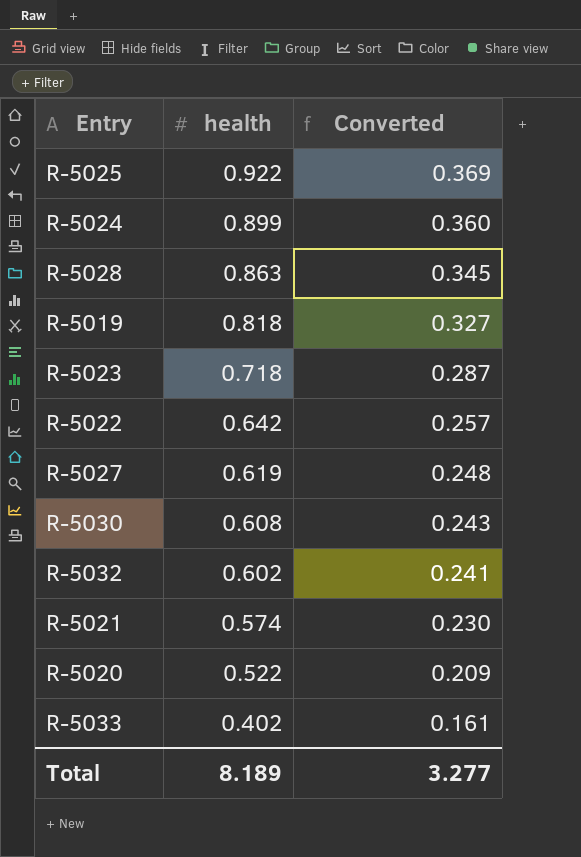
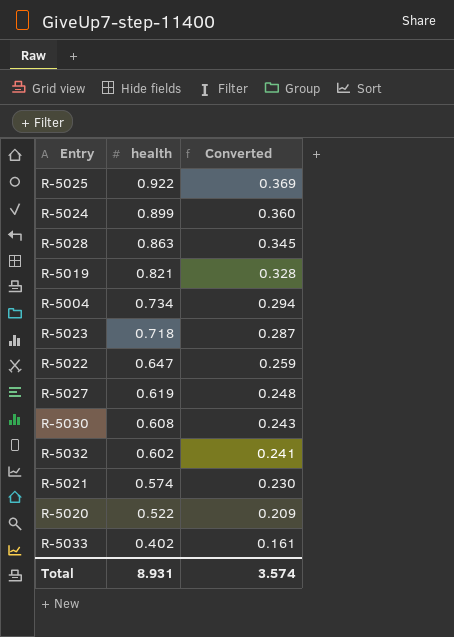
R-5019 | health: 0.818 -> 0.821
R-5019 | Converted: 0.327 -> 0.328
row R-5004: none -> 0.734 | 0.294
R-5022 | health: 0.642 -> 0.647
R-5022 | Converted: 0.257 -> 0.259
Total | health: 8.189 -> 8.931
Total | Converted: 3.277 -> 3.574

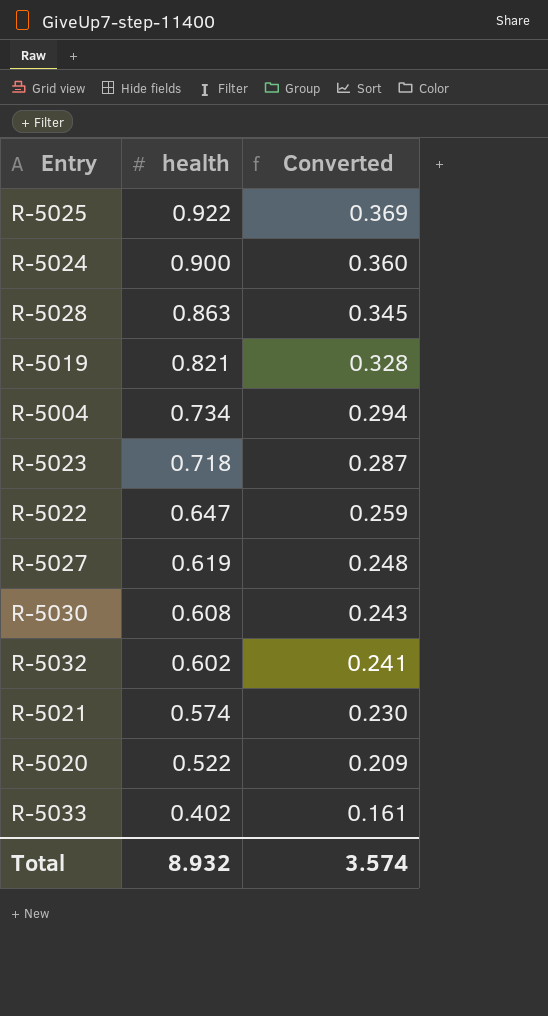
R-5024 | health: 0.899 -> 0.900
Total | health: 8.931 -> 8.932

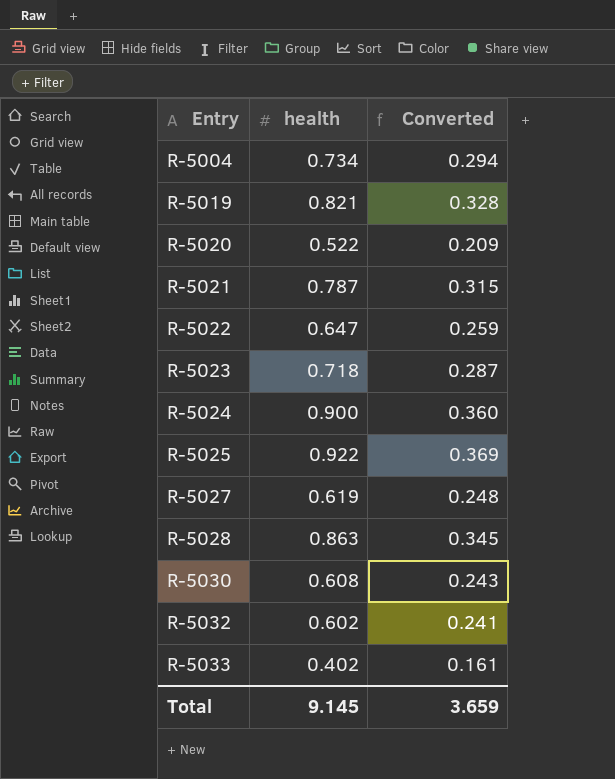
row order: health descending -> Entry ascending
R-5021 | health: 0.574 -> 0.787
R-5021 | Converted: 0.230 -> 0.315
Total | health: 8.932 -> 9.145
Total | Converted: 3.574 -> 3.659

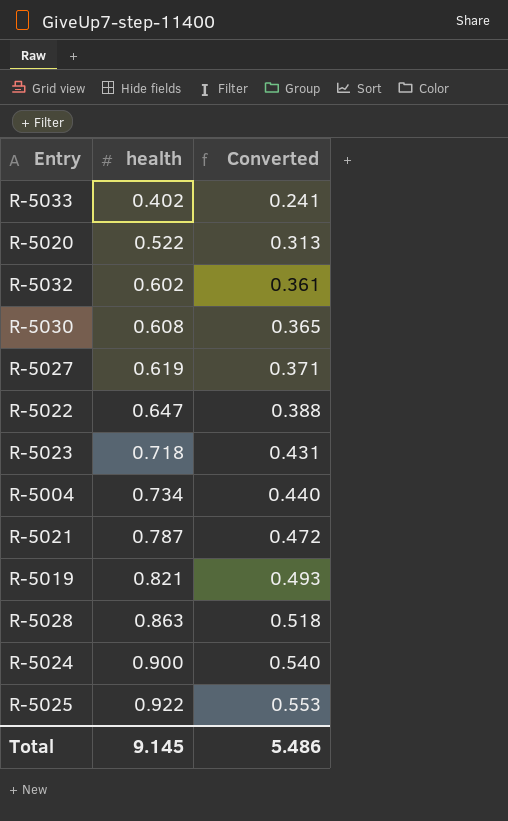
row order: Entry ascending -> health ascending
column Converted | formula: [health] * 0.4 -> [health] * 0.6
Total | Converted: 3.659 -> 5.486

